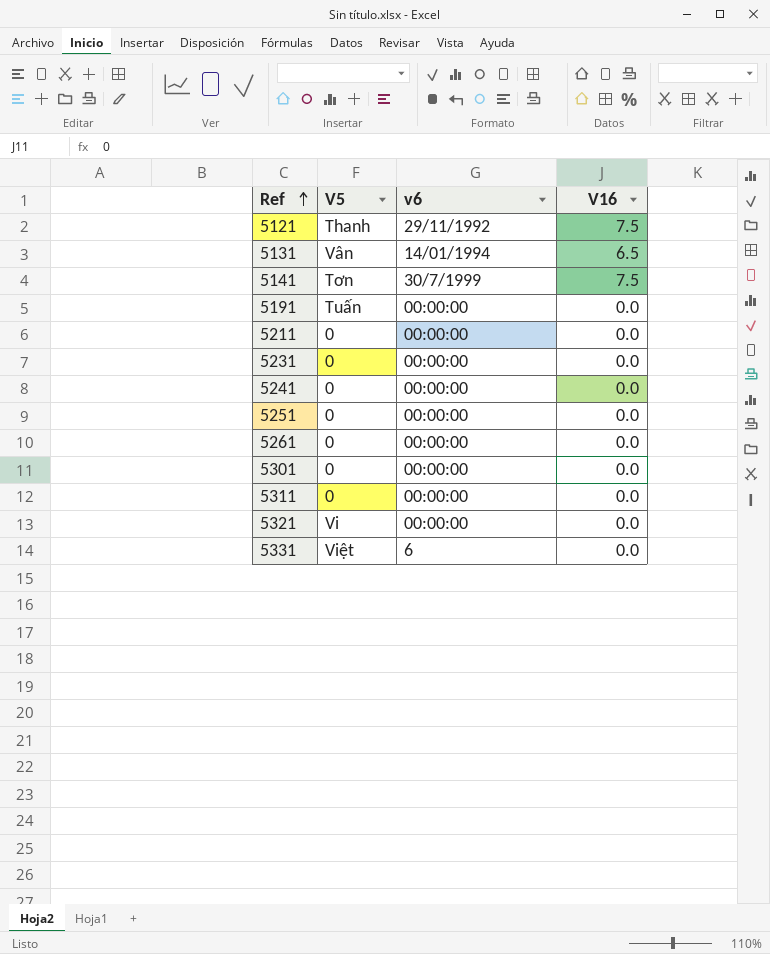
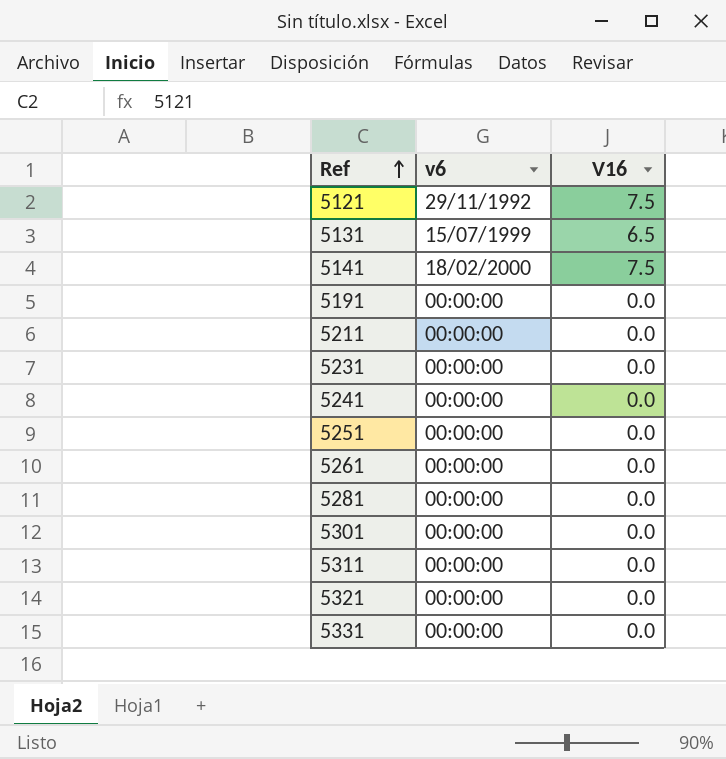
column V5 | position: 2 -> none
5131 | v6: 14/01/1994 -> 15/07/1999
5141 | v6: 30/7/1999 -> 18/02/2000
row 5281: none -> 00:00:00 | 0.0
5331 | v6: 6 -> 00:00:00

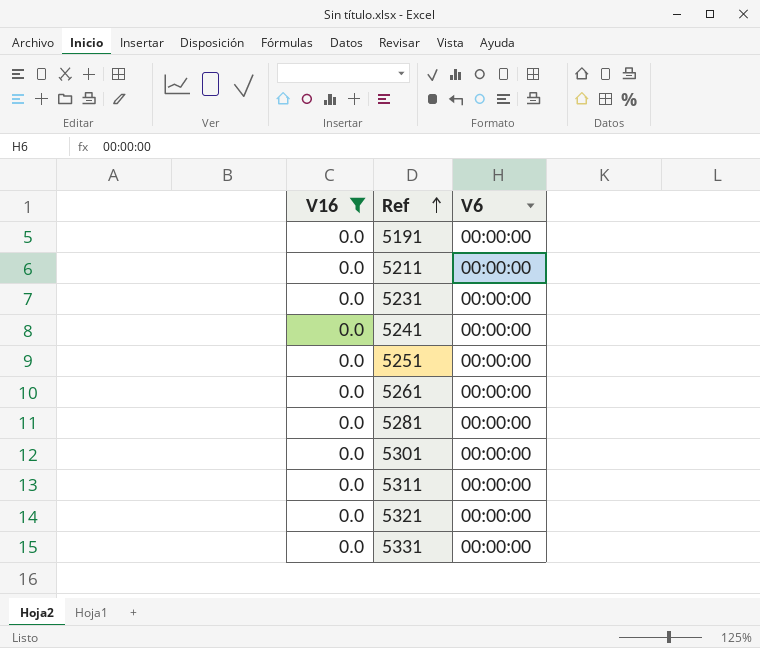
filter: none -> V16 = 0.0
column V16 | position: 3 -> 1
column name: v6 -> V6

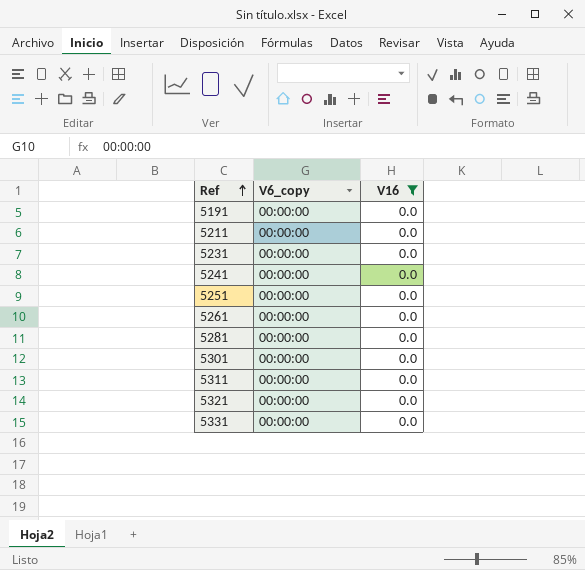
column name: V6 -> V6_copy
column V16 | position: 1 -> 3

